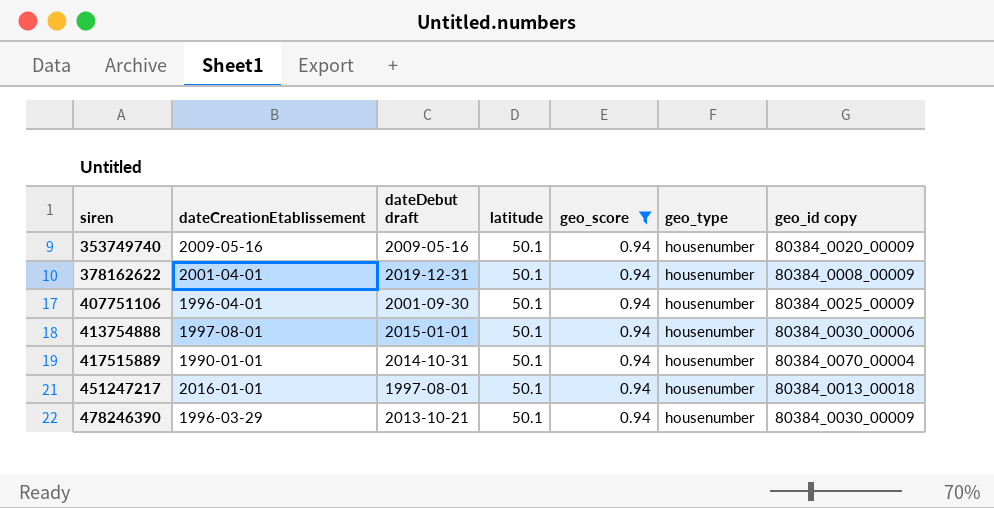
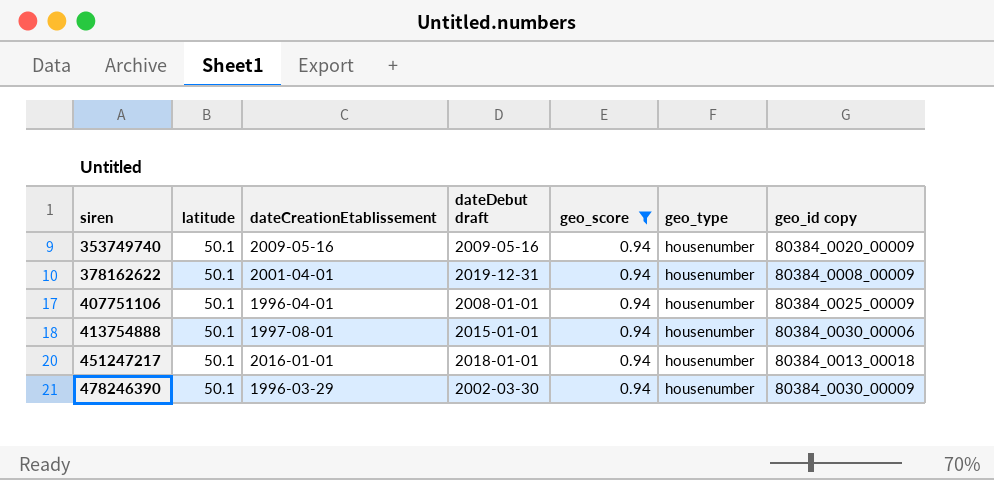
column latitude | position: 4 -> 2
row 417515889: 1990-01-01 | 2014-10-31 | 50.1 | 0.94 | housenumber | 80384_0070_00004 -> none
407751106 | dateDebut draft: 2001-09-30 -> 2008-01-01
451247217 | dateDebut draft: 1997-08-01 -> 2018-01-01
478246390 | dateDebut draft: 2013-10-21 -> 2002-03-30

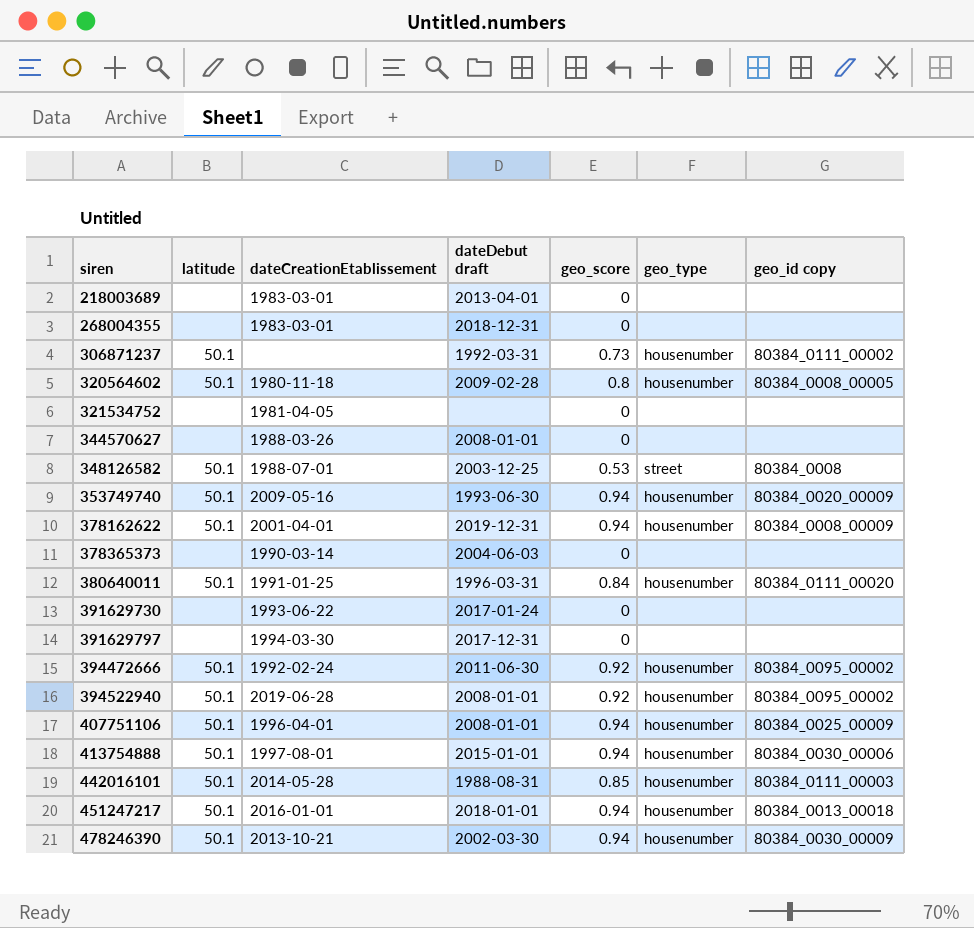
filter: geo_score = 0.94 -> none
353749740 | dateDebut draft: 2009-05-16 -> 1993-06-30
478246390 | dateCreationEtablissement: 1996-03-29 -> 2013-10-21

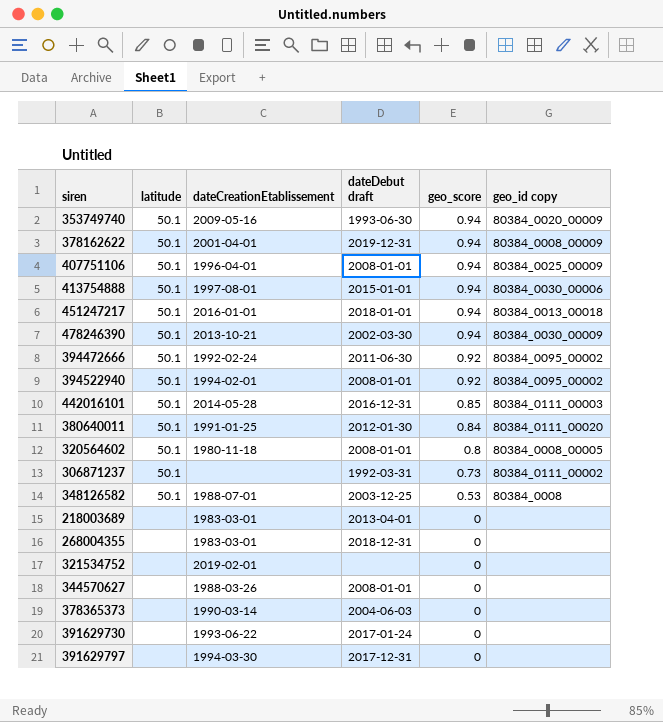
row order: siren ascending -> geo_score descending
column geo_type | position: 6 -> none
394522940 | dateCreationEtablissement: 2019-06-28 -> 1994-02-01
442016101 | dateDebut draft: 1988-08-31 -> 2016-12-31
380640011 | dateDebut draft: 1996-03-31 -> 2012-01-30
320564602 | dateDebut draft: 2009-02-28 -> 2008-01-01
321534752 | dateCreationEtablissement: 1981-04-05 -> 2019-02-01

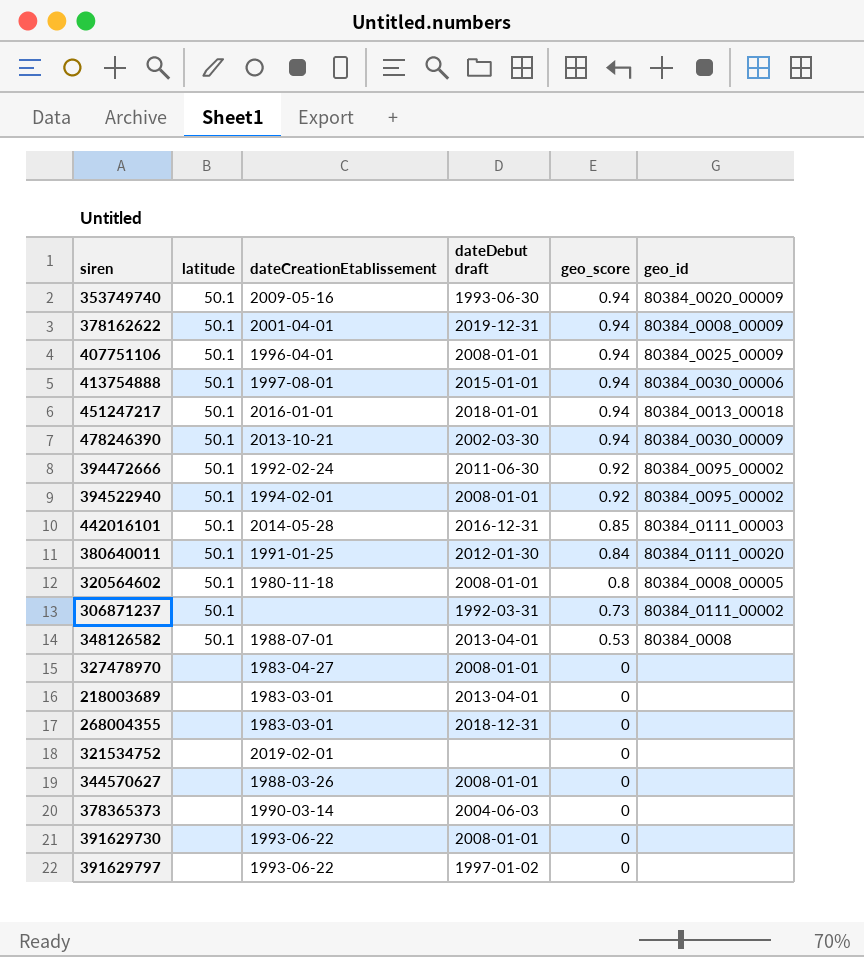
column name: geo_id copy -> geo_id
348126582 | dateDebut draft: 2003-12-25 -> 2013-04-01
row 327478970: none -> none | 1983-04-27 | 2008-01-01 | 0 | none
391629730 | dateDebut draft: 2017-01-24 -> 2008-01-01
391629797 | dateCreationEtablissement: 1994-03-30 -> 1993-06-22
391629797 | dateDebut draft: 2017-12-31 -> 1997-01-02

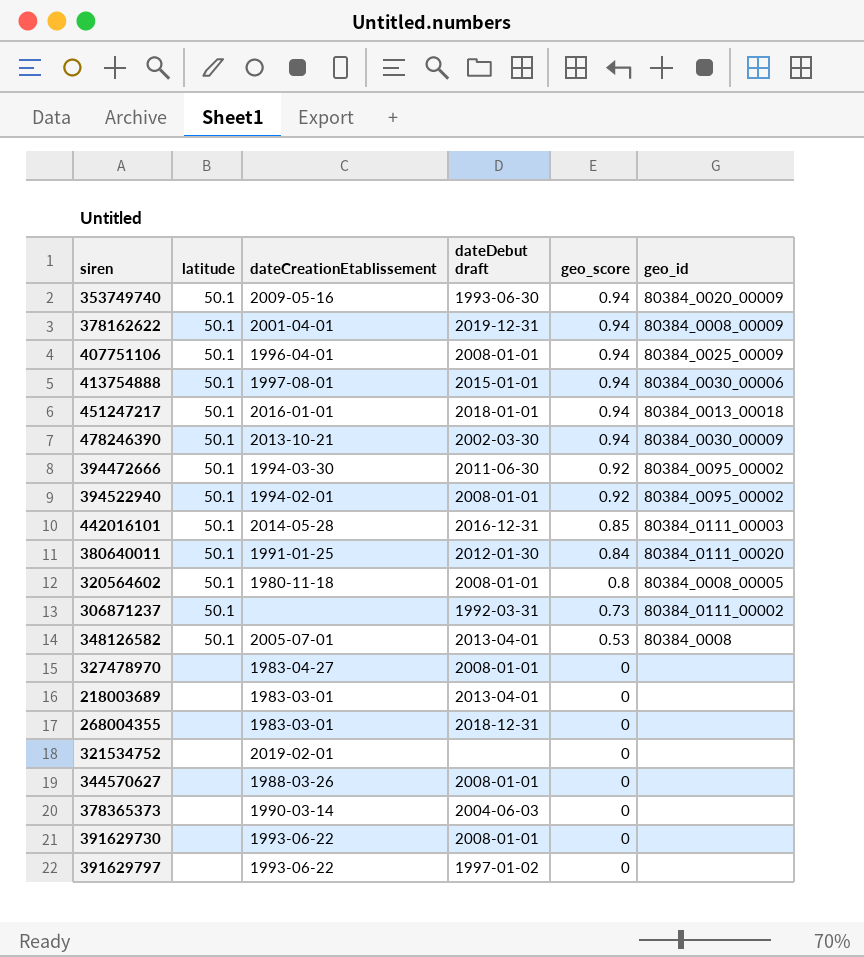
394472666 | dateCreationEtablissement: 1992-02-24 -> 1994-03-30
348126582 | dateCreationEtablissement: 1988-07-01 -> 2005-07-01

